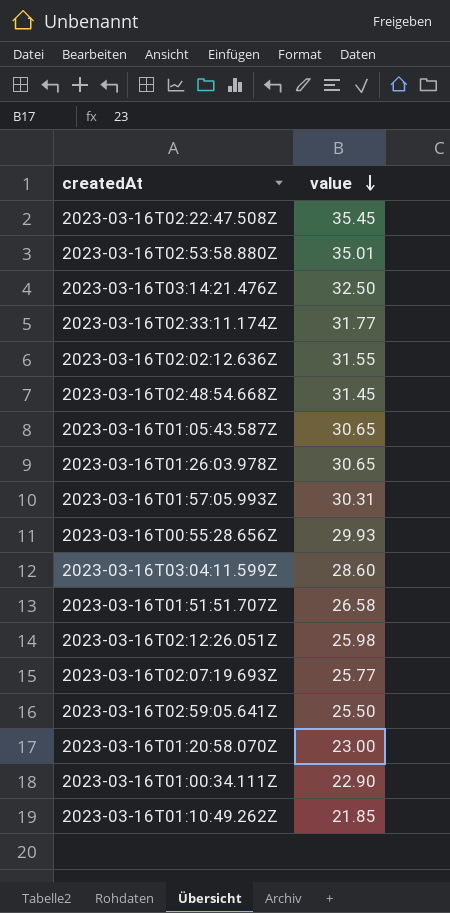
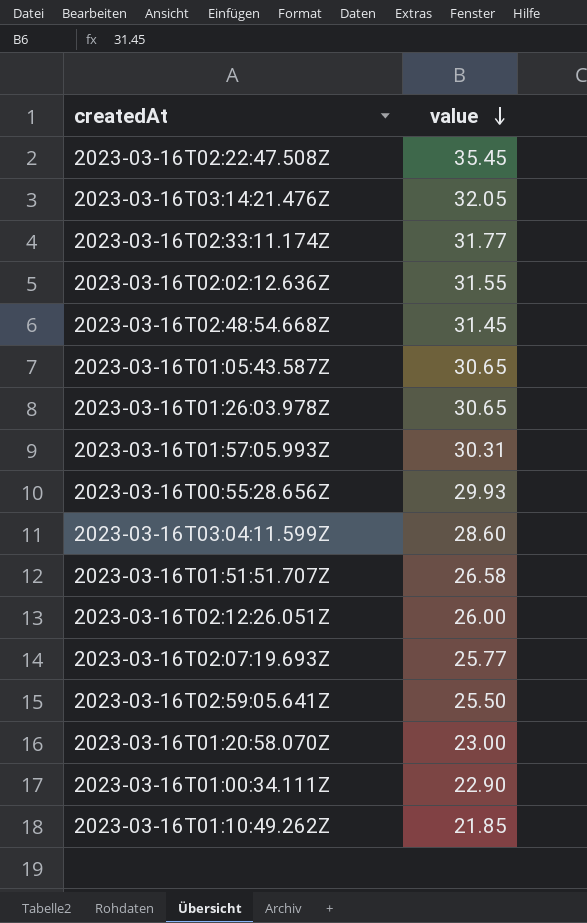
row 2023-03-16T02:53:58.880Z: 35.01 -> none
2023-03-16T03:14:21.476Z | value: 32.50 -> 32.05
2023-03-16T02:12:26.051Z | value: 25.98 -> 26.00

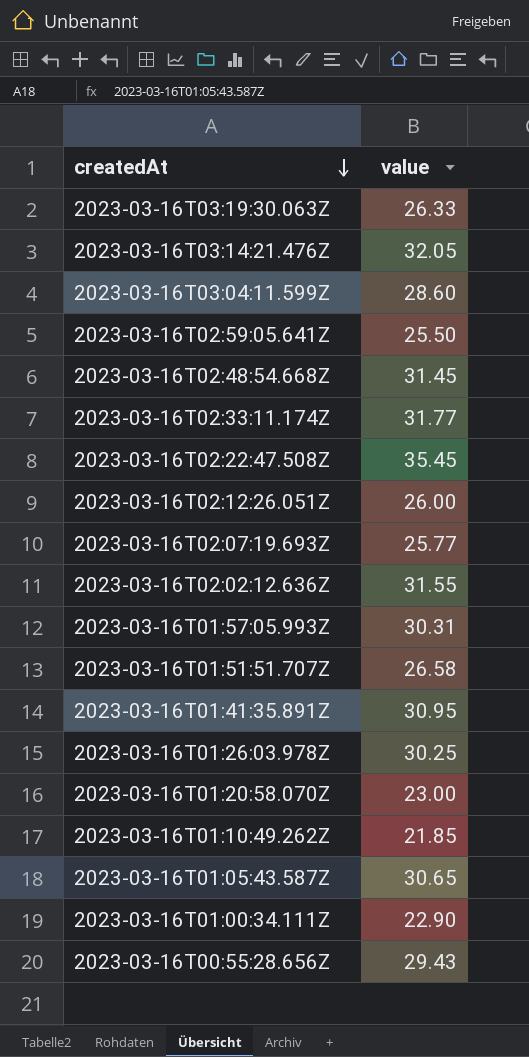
row order: value descending -> createdAt descending
row 2023-03-16T03:19:30.063Z: none -> 26.33
row 2023-03-16T01:41:35.891Z: none -> 30.95
2023-03-16T01:26:03.978Z | value: 30.65 -> 30.25
2023-03-16T00:55:28.656Z | value: 29.93 -> 29.43

